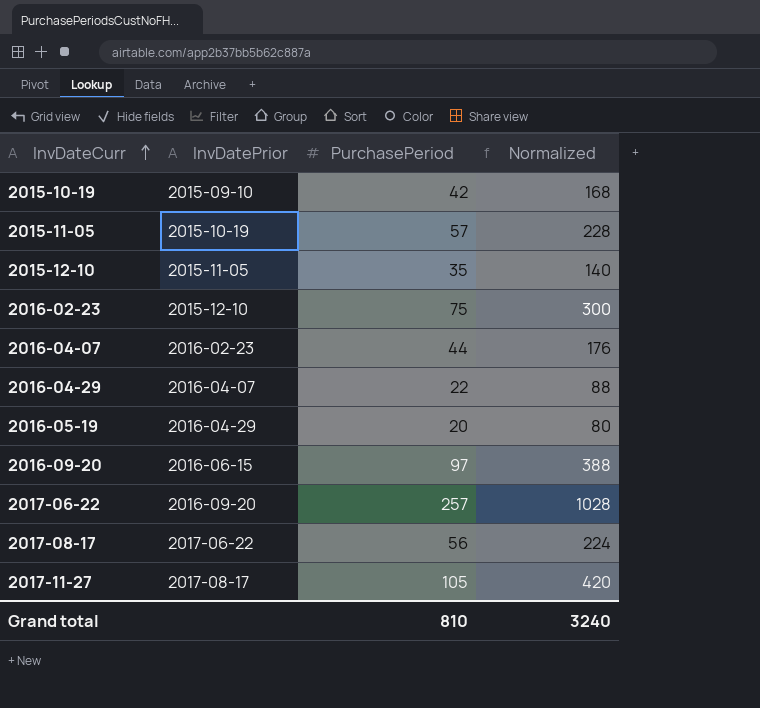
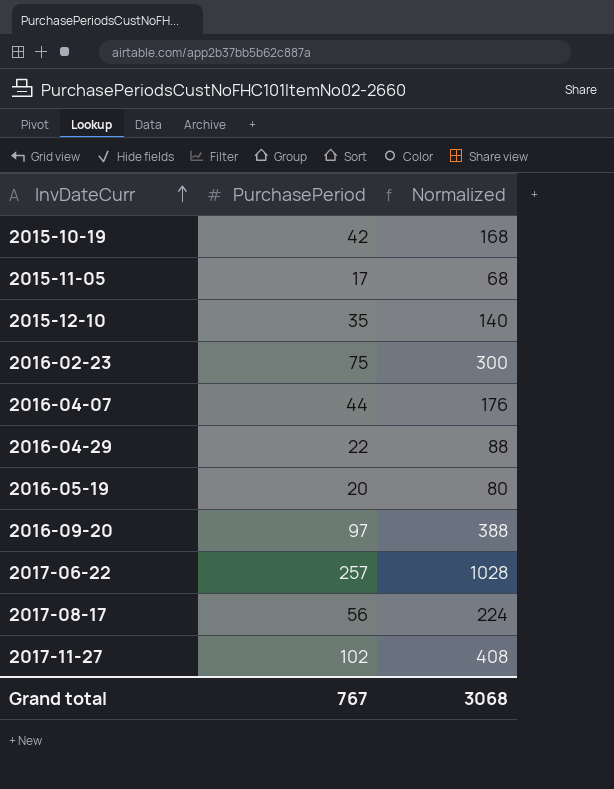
column InvDatePrior | position: 2 -> none
2015-11-05 | PurchasePeriod: 57 -> 17
2015-11-05 | Normalized: 228 -> 68
2017-11-27 | PurchasePeriod: 105 -> 102
2017-11-27 | Normalized: 420 -> 408
Grand total | PurchasePeriod: 810 -> 767
Grand total | Normalized: 3240 -> 3068

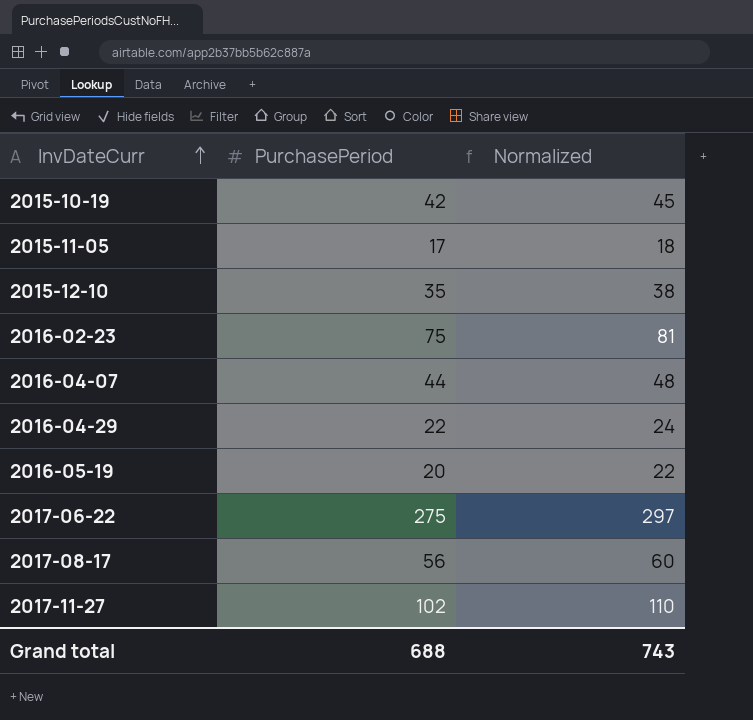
column Normalized | formula: [PurchasePeriod] * 4 -> [PurchasePeriod] * 1.08
row 2016-09-20: 97 | 388 -> none
2017-06-22 | PurchasePeriod: 257 -> 275
Grand total | PurchasePeriod: 767 -> 688
Grand total | Normalized: 3068 -> 743

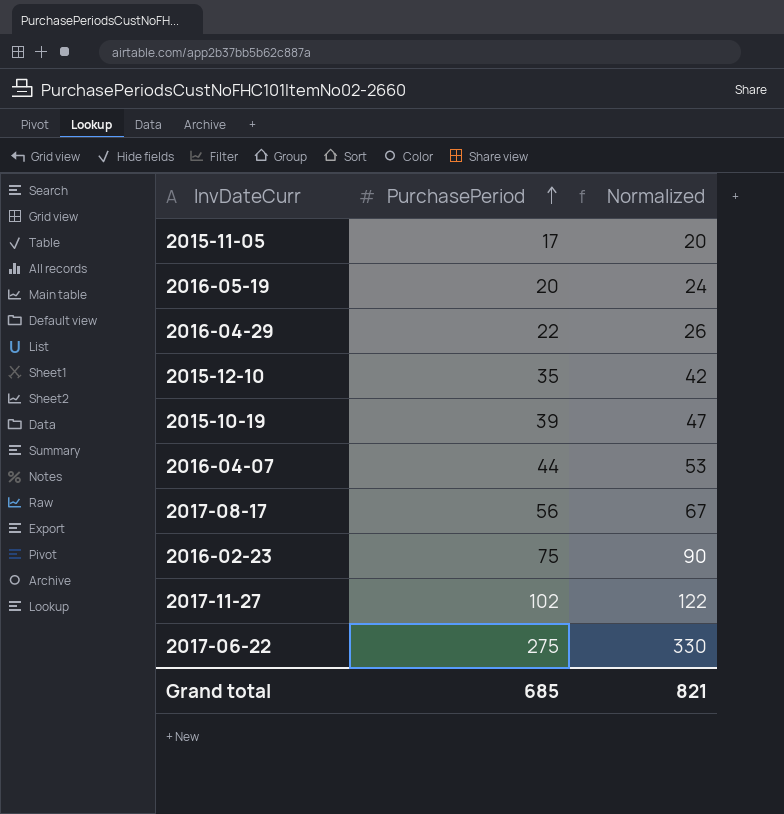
row order: InvDateCurr ascending -> PurchasePeriod ascending
column Normalized | formula: [PurchasePeriod] * 1.08 -> [PurchasePeriod] * 1.2
2015-10-19 | PurchasePeriod: 42 -> 39
Grand total | PurchasePeriod: 688 -> 685
Grand total | Normalized: 743 -> 821

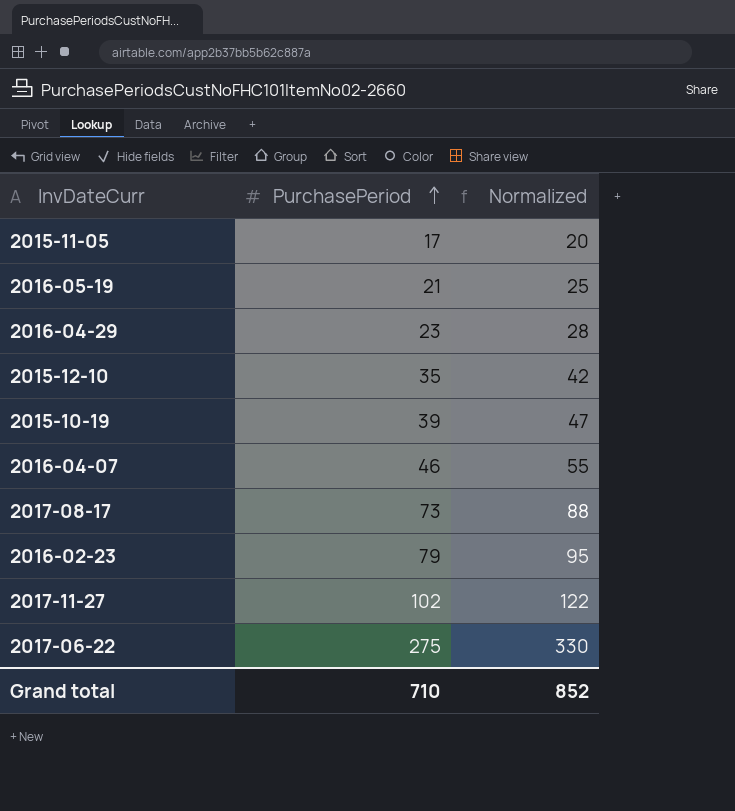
2016-05-19 | PurchasePeriod: 20 -> 21
2016-05-19 | Normalized: 24 -> 25
2016-04-29 | PurchasePeriod: 22 -> 23
2016-04-29 | Normalized: 26 -> 28
2016-04-07 | PurchasePeriod: 44 -> 46
2016-04-07 | Normalized: 53 -> 55
2017-08-17 | PurchasePeriod: 56 -> 73
2017-08-17 | Normalized: 67 -> 88
2016-02-23 | PurchasePeriod: 75 -> 79
2016-02-23 | Normalized: 90 -> 95
Grand total | PurchasePeriod: 685 -> 710
Grand total | Normalized: 821 -> 852

